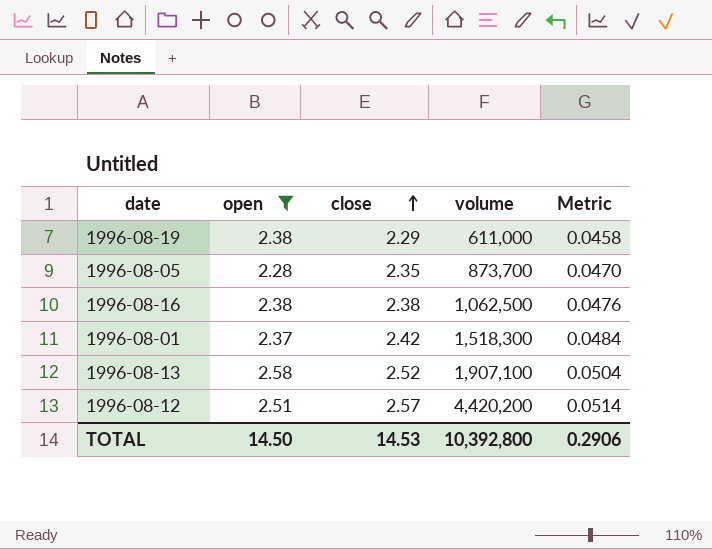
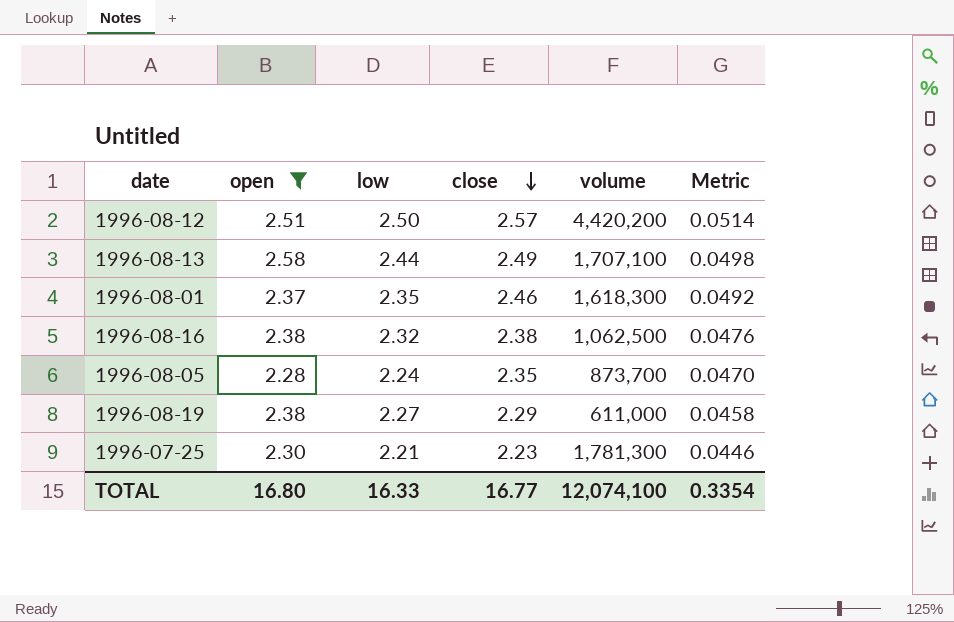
row order: close ascending -> close descending
column low | position: none -> 3
1996-08-13 | close: 2.52 -> 2.49
1996-08-13 | volume: 1,907,100 -> 1,707,100
1996-08-13 | Metric: 0.0504 -> 0.0498
1996-08-01 | close: 2.42 -> 2.46
1996-08-01 | volume: 1,518,300 -> 1,618,300
1996-08-01 | Metric: 0.0484 -> 0.0492
row 1996-07-25: none -> 2.30 | 2.21 | 2.23 | 1,781,300 | 0.0446
TOTAL | open: 14.50 -> 16.80
TOTAL | close: 14.53 -> 16.77
TOTAL | volume: 10,392,800 -> 12,074,100
TOTAL | Metric: 0.2906 -> 0.3354

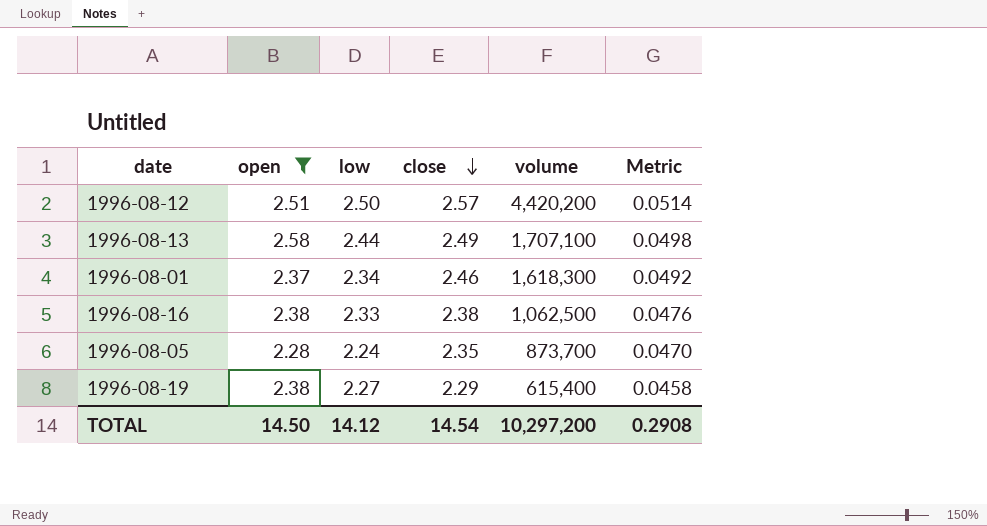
row 1996-07-25: 2.30 | 2.21 | 2.23 | 1,781,300 | 0.0446 -> none
1996-08-01 | low: 2.35 -> 2.34
1996-08-16 | low: 2.32 -> 2.33
1996-08-19 | volume: 611,000 -> 615,400
TOTAL | open: 16.80 -> 14.50
TOTAL | low: 16.33 -> 14.12
TOTAL | close: 16.77 -> 14.54
TOTAL | volume: 12,074,100 -> 10,297,200
TOTAL | Metric: 0.3354 -> 0.2908

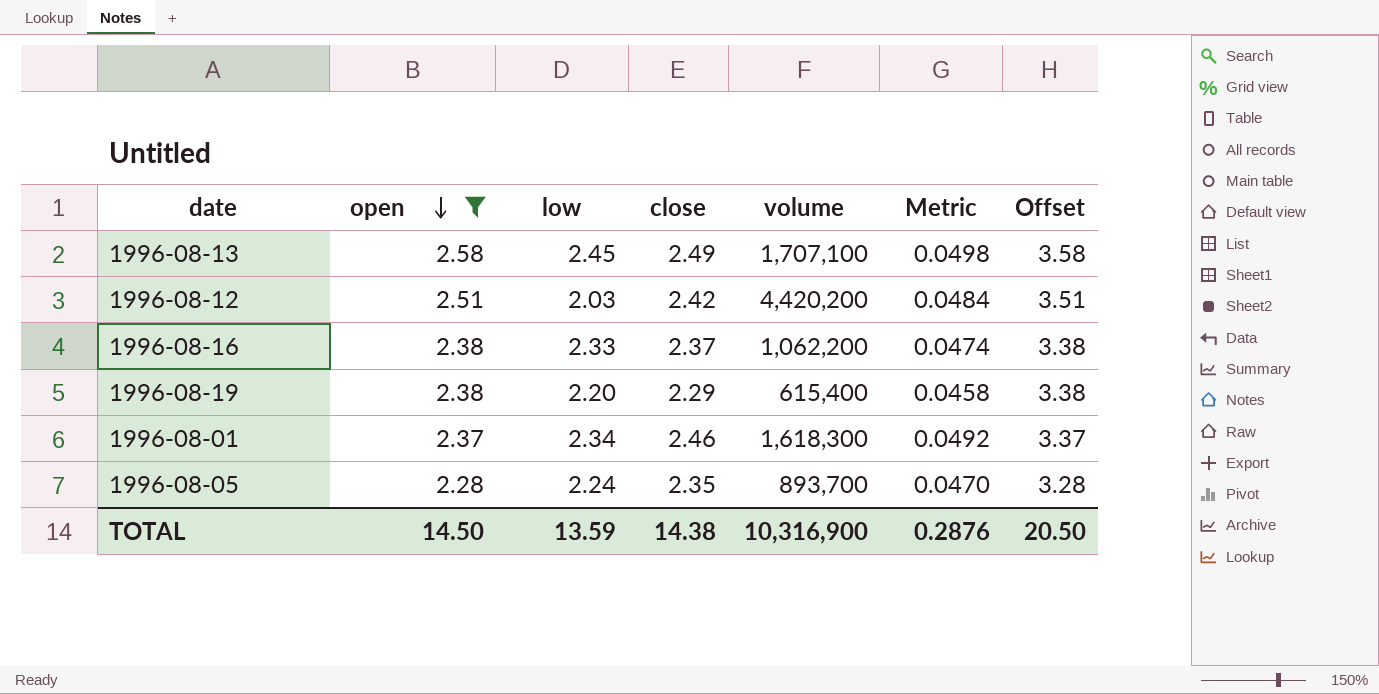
row order: close descending -> open descending
column Offset | formula: none -> [open] + 1
1996-08-13 | low: 2.44 -> 2.45
1996-08-12 | low: 2.50 -> 2.03
1996-08-12 | close: 2.57 -> 2.42
1996-08-12 | Metric: 0.0514 -> 0.0484
1996-08-16 | close: 2.38 -> 2.37
1996-08-16 | volume: 1,062,500 -> 1,062,200
1996-08-16 | Metric: 0.0476 -> 0.0474
1996-08-19 | low: 2.27 -> 2.20
1996-08-05 | volume: 873,700 -> 893,700
TOTAL | low: 14.12 -> 13.59
TOTAL | close: 14.54 -> 14.38
TOTAL | volume: 10,297,200 -> 10,316,900
TOTAL | Metric: 0.2908 -> 0.2876

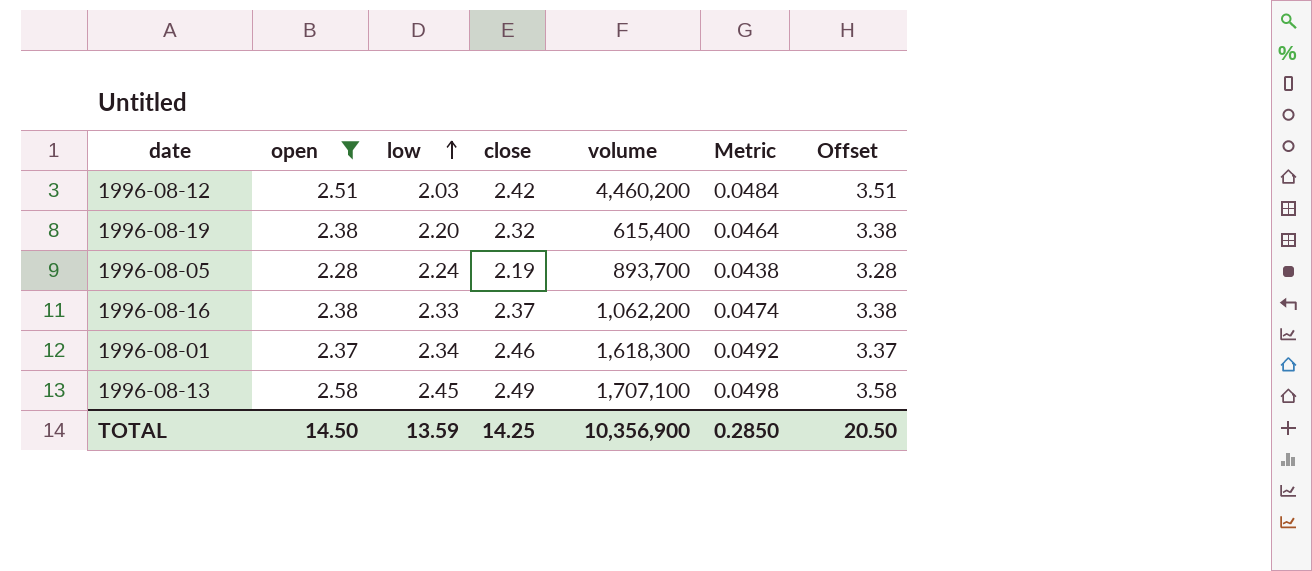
row order: open descending -> low ascending
1996-08-12 | volume: 4,420,200 -> 4,460,200
1996-08-19 | close: 2.29 -> 2.32
1996-08-19 | Metric: 0.0458 -> 0.0464
1996-08-05 | close: 2.35 -> 2.19
1996-08-05 | Metric: 0.0470 -> 0.0438
TOTAL | close: 14.38 -> 14.25
TOTAL | volume: 10,316,900 -> 10,356,900
TOTAL | Metric: 0.2876 -> 0.2850

